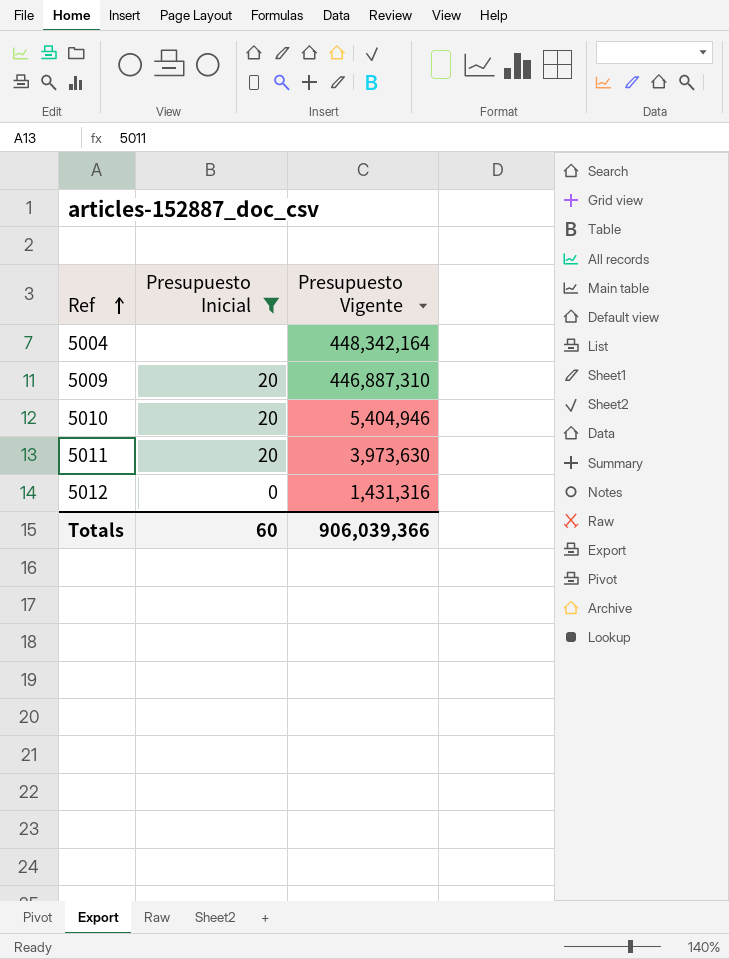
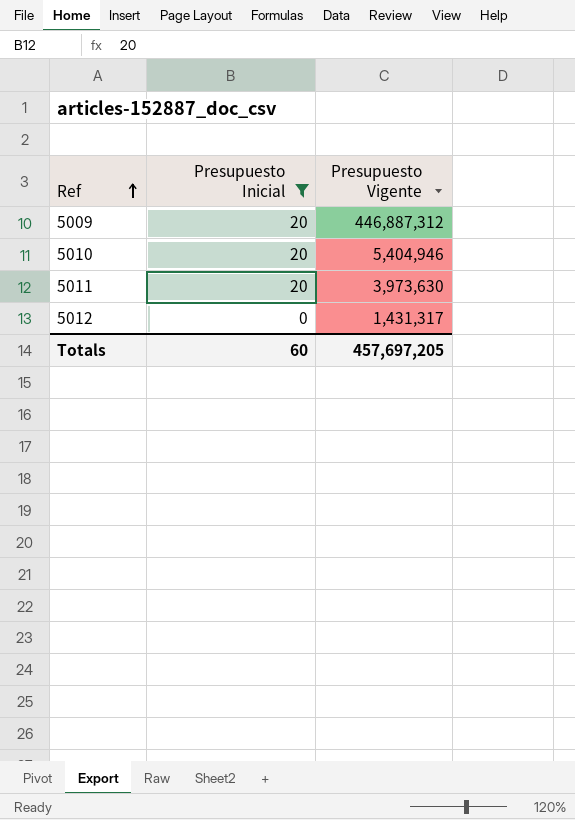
row 5004: none | 448,342,164 -> none
5009 | Presupuesto Vigente: 446,887,310 -> 446,887,312
5012 | Presupuesto Vigente: 1,431,316 -> 1,431,317
Totals | Presupuesto Vigente: 906,039,366 -> 457,697,205

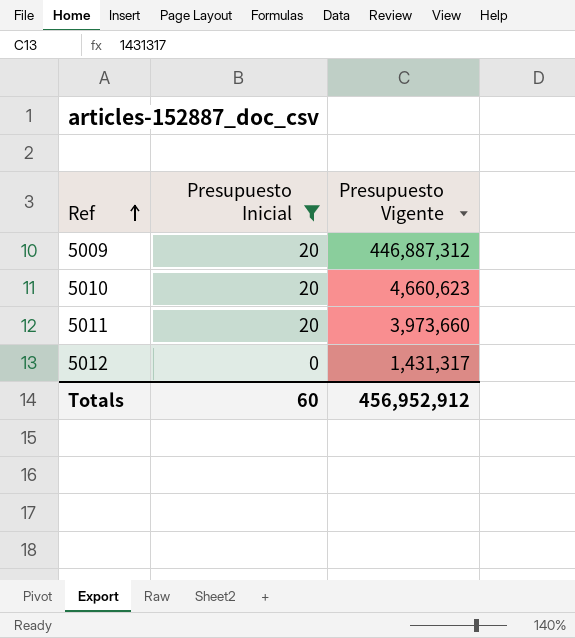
5010 | Presupuesto Vigente: 5,404,946 -> 4,660,623
5011 | Presupuesto Vigente: 3,973,630 -> 3,973,660
Totals | Presupuesto Vigente: 457,697,205 -> 456,952,912

